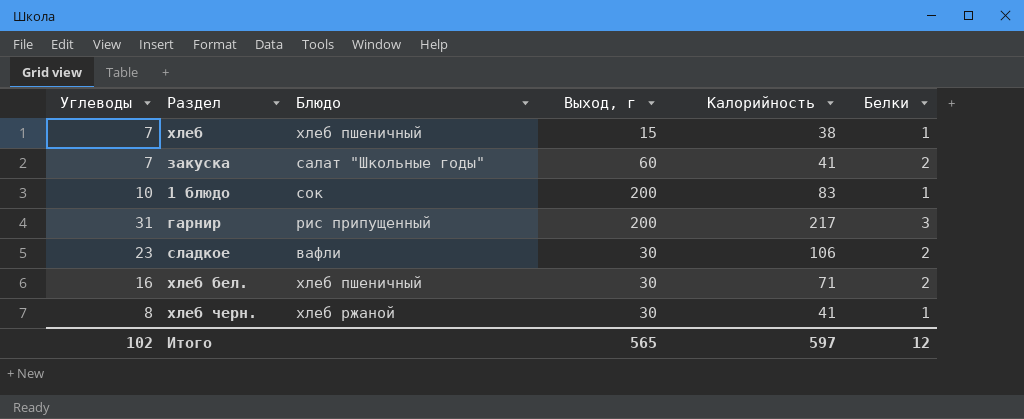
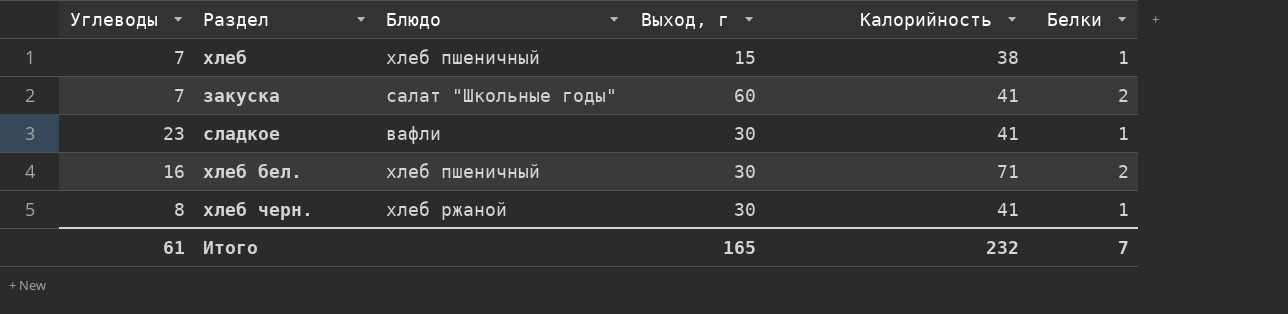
row 1 блюдо: 10 | сок | 200 | 83 | 1 -> none
row гарнир: 31 | рис припущенный | 200 | 217 | 3 -> none
сладкое | Калорийность: 106 -> 41
сладкое | Белки: 2 -> 1
Итого | Углеводы: 102 -> 61
Итого | Выход, г: 565 -> 165
Итого | Калорийность: 597 -> 232
Итого | Белки: 12 -> 7

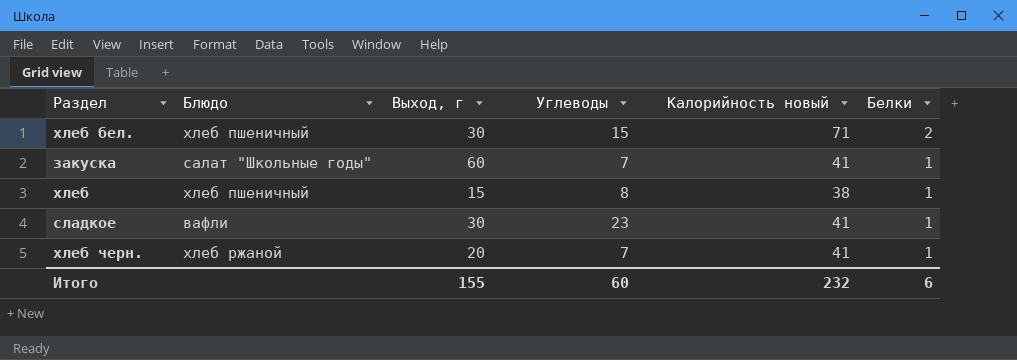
row order: none -> Белки descending
column Углеводы | position: 1 -> 4
column name: Калорийность -> Калорийность новый
хлеб бел. | Углеводы: 16 -> 15
закуска | Белки: 2 -> 1
хлеб | Углеводы: 7 -> 8
хлеб черн. | Выход, г: 30 -> 20
хлеб черн. | Углеводы: 8 -> 7
Итого | Выход, г: 165 -> 155
Итого | Углеводы: 61 -> 60
Итого | Белки: 7 -> 6

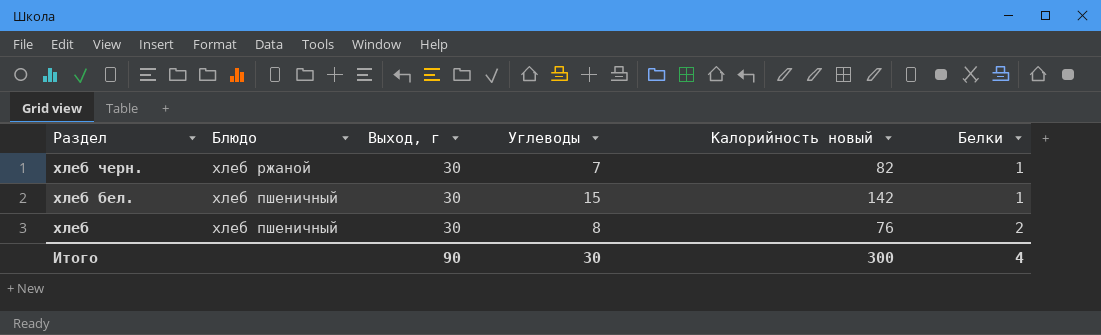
row order: Белки descending -> Раздел descending
row закуска: салат "Школьные годы" | 60 | 7 | 41 | 1 -> none
row сладкое: вафли | 30 | 23 | 41 | 1 -> none
хлеб черн. | Выход, г: 20 -> 30
хлеб черн. | Калорийность новый: 41 -> 82
хлеб бел. | Калорийность новый: 71 -> 142
хлеб бел. | Белки: 2 -> 1
хлеб | Выход, г: 15 -> 30
хлеб | Калорийность новый: 38 -> 76
хлеб | Белки: 1 -> 2
Итого | Выход, г: 155 -> 90
Итого | Углеводы: 60 -> 30
Итого | Калорийность новый: 232 -> 300
Итого | Белки: 6 -> 4

